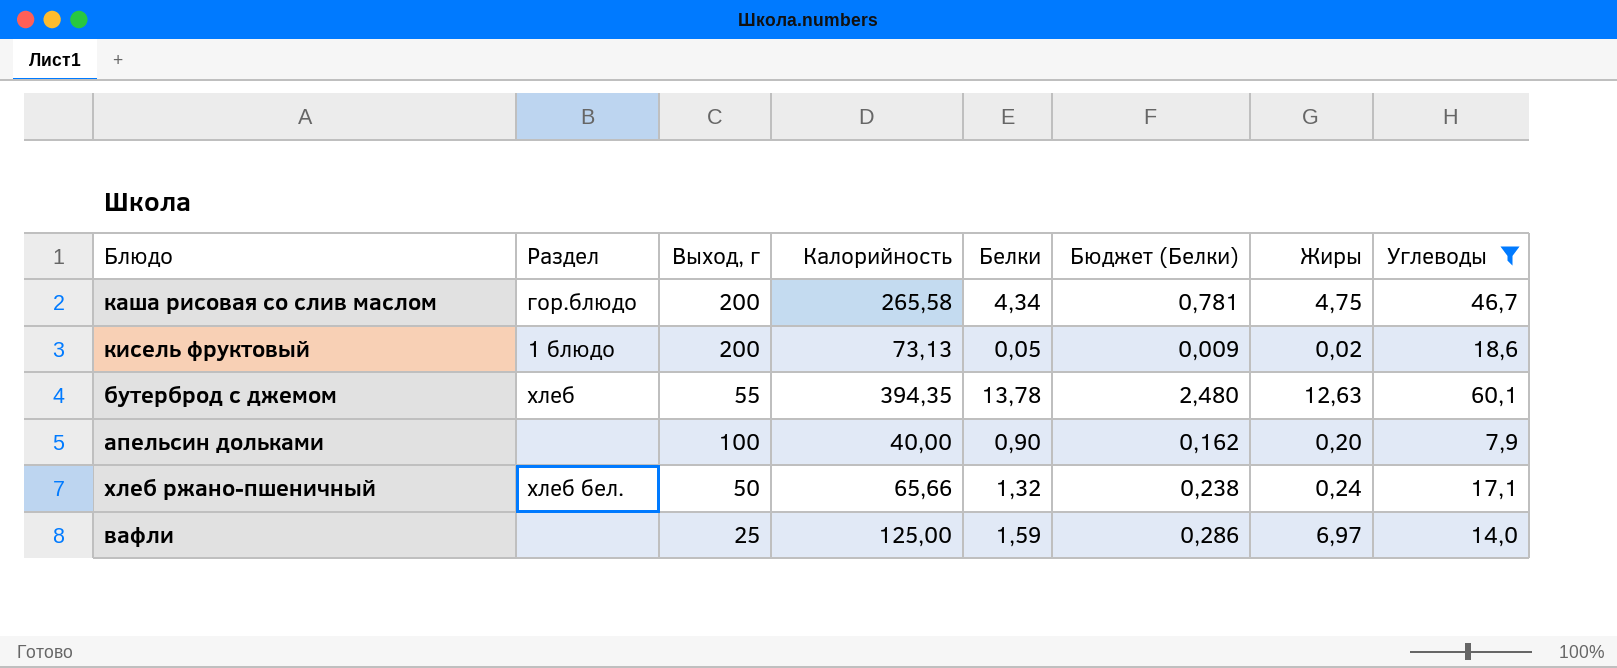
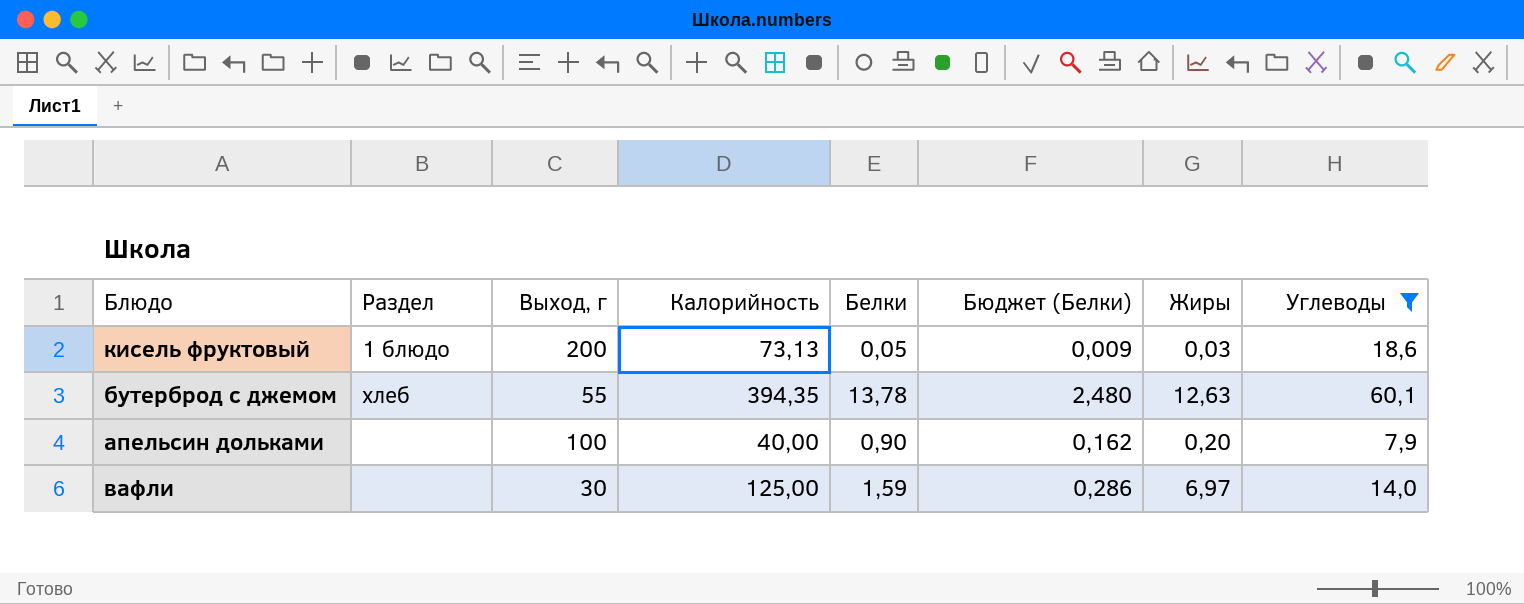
row каша рисовая со слив маслом: гор.блюдо | 200 | 265,58 | 4,34 | 0,781 | 4,75 | 46,7 -> none
row хлеб ржано-пшеничный: хлеб бел. | 50 | 65,66 | 1,32 | 0,238 | 0,24 | 17,1 -> none
кисель фруктовый | Жиры: 0,02 -> 0,03
вафли | Выход, г: 25 -> 30

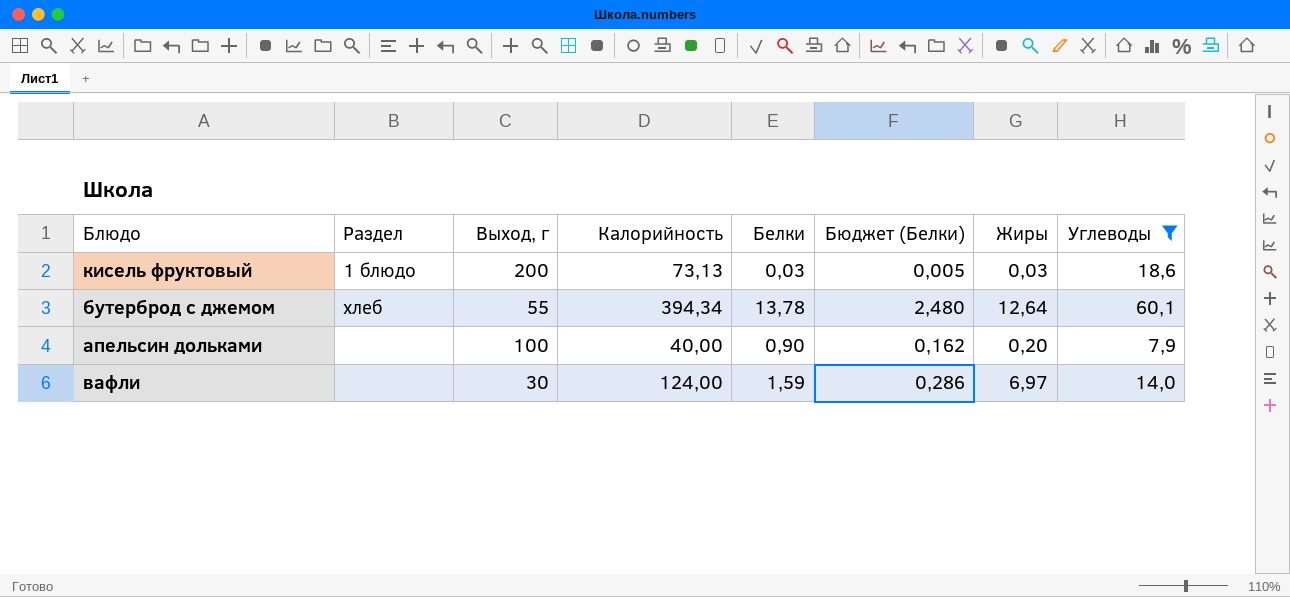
кисель фруктовый | Белки: 0,05 -> 0,03
кисель фруктовый | Бюджет (Белки): 0,009 -> 0,005
бутерброд с джемом | Калорийность: 394,35 -> 394,34
бутерброд с джемом | Жиры: 12,63 -> 12,64
вафли | Калорийность: 125,00 -> 124,00

